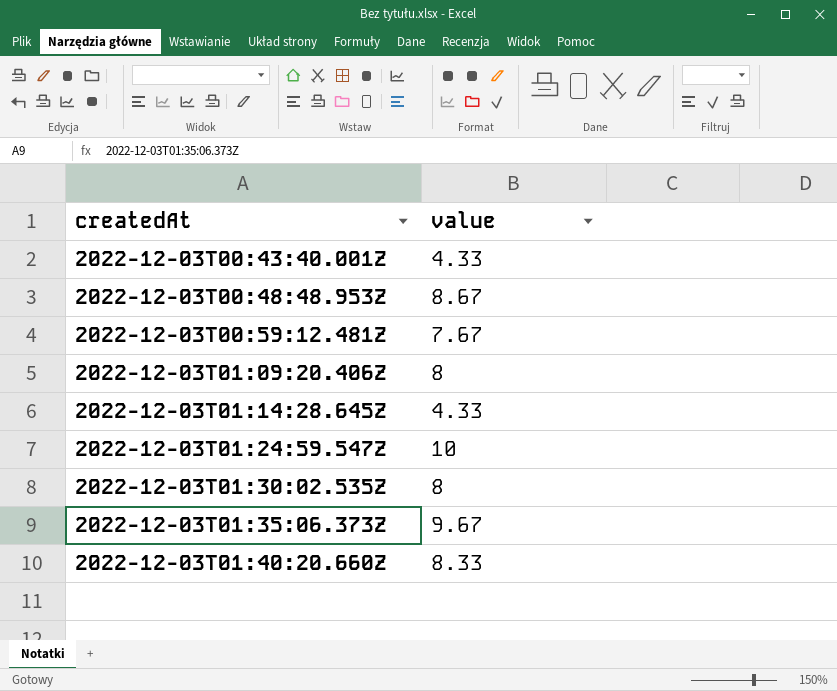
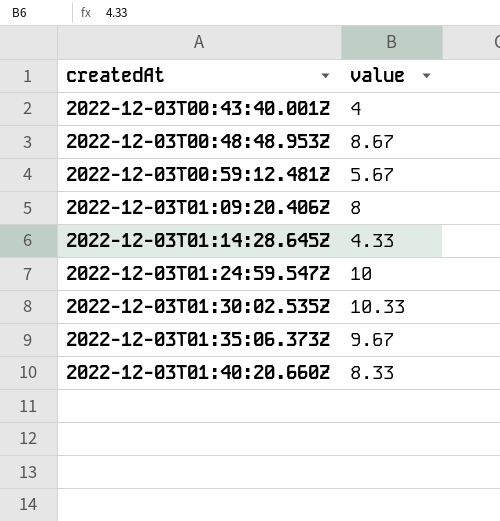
2022-12-03T00:43:40.001Z | value: 4.33 -> 4
2022-12-03T00:59:12.481Z | value: 7.67 -> 5.67
2022-12-03T01:30:02.535Z | value: 8 -> 10.33

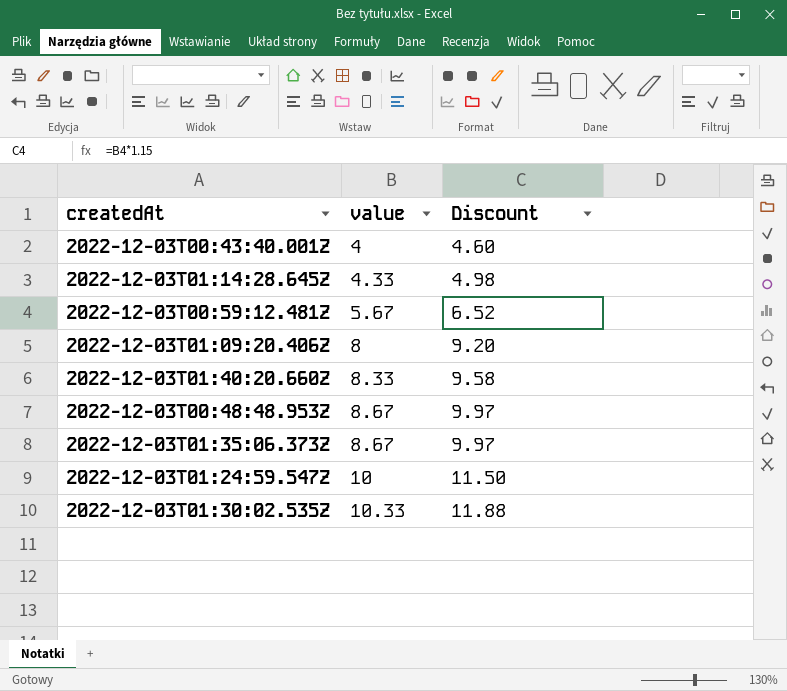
row order: createdAt ascending -> value ascending
column Discount | formula: none -> [value] * 1.15
2022-12-03T01:35:06.373Z | value: 9.67 -> 8.67

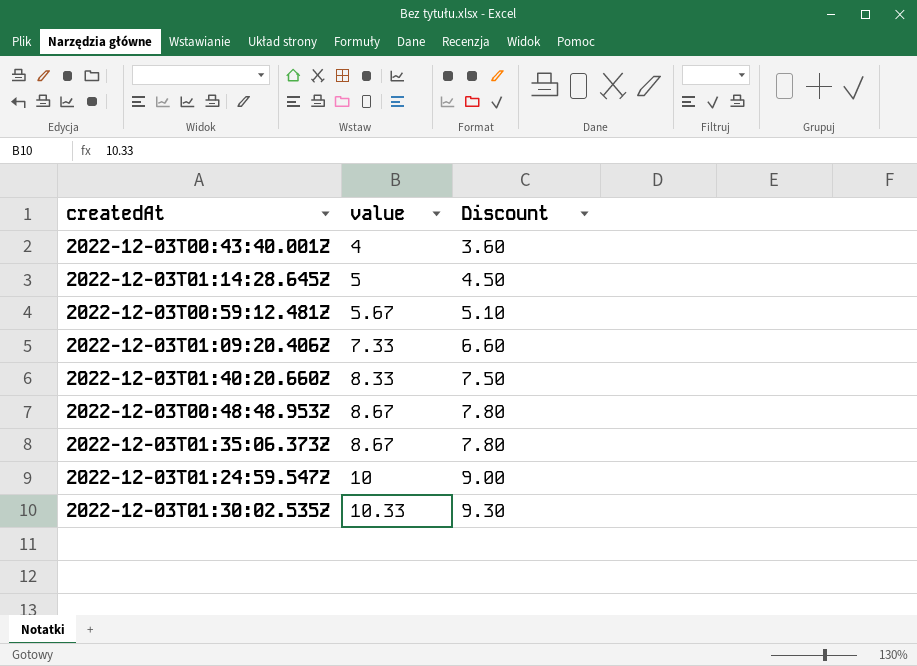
column Discount | formula: [value] * 1.15 -> [value] * 0.9
2022-12-03T01:14:28.645Z | value: 4.33 -> 5
2022-12-03T01:09:20.406Z | value: 8 -> 7.33

